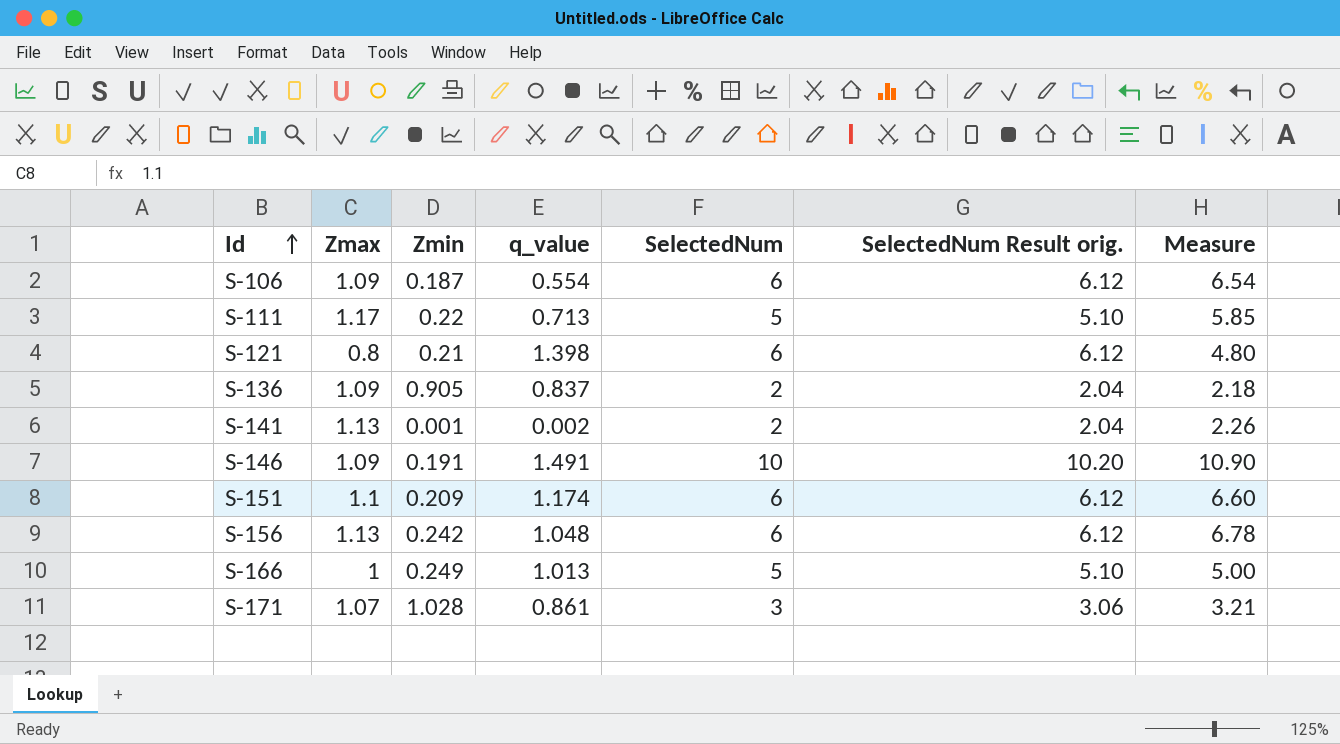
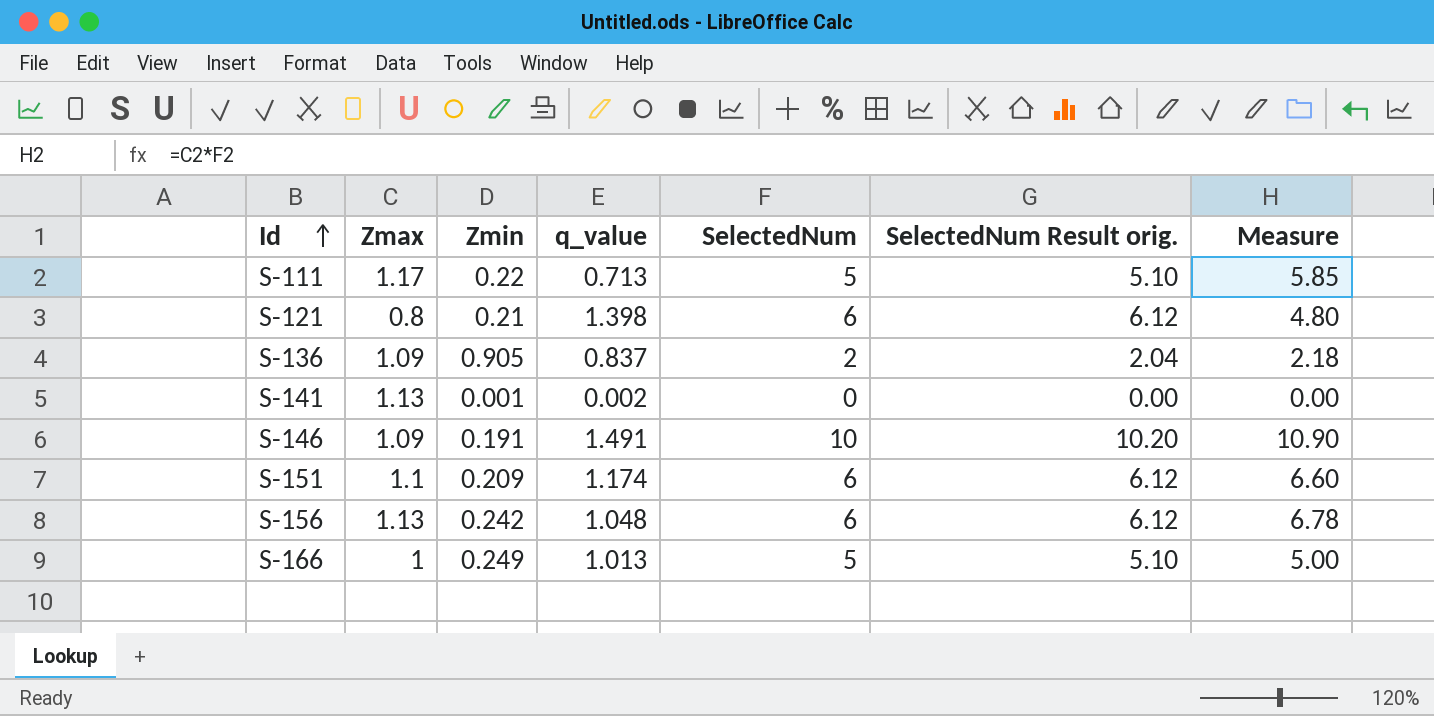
row S-106: 1.09 | 0.187 | 0.554 | 6 | 6.12 | 6.54 -> none
row S-171: 1.07 | 1.028 | 0.861 | 3 | 3.06 | 3.21 -> none
S-141 | SelectedNum: 2 -> 0
S-141 | SelectedNum Result orig.: 2.04 -> 0.00
S-141 | Measure: 2.26 -> 0.00

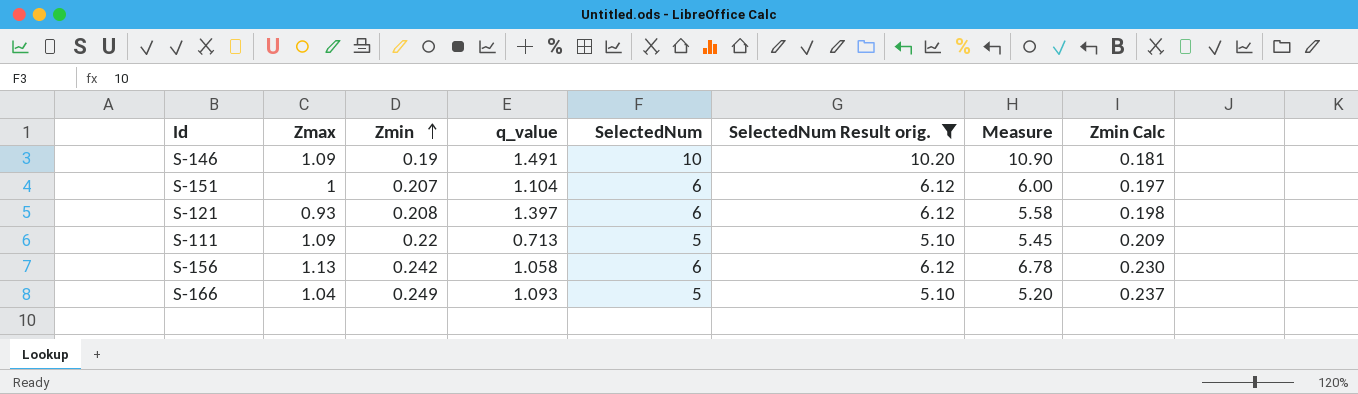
filter: none -> SelectedNum Result orig. >= 5.10
row order: Id ascending -> Zmin ascending
column Zmin Calc | formula: none -> [Zmin] * 0.95
S-146 | Zmin: 0.191 -> 0.19
S-151 | Zmax: 1.1 -> 1
S-151 | Zmin: 0.209 -> 0.207
S-151 | q_value: 1.174 -> 1.104
S-151 | Measure: 6.60 -> 6.00
S-121 | Zmax: 0.8 -> 0.93
S-121 | Zmin: 0.21 -> 0.208
S-121 | q_value: 1.398 -> 1.397
S-121 | Measure: 4.80 -> 5.58
S-111 | Zmax: 1.17 -> 1.09
S-111 | Measure: 5.85 -> 5.45
S-156 | q_value: 1.048 -> 1.058
S-166 | Zmax: 1 -> 1.04
S-166 | q_value: 1.013 -> 1.093
S-166 | Measure: 5.00 -> 5.20

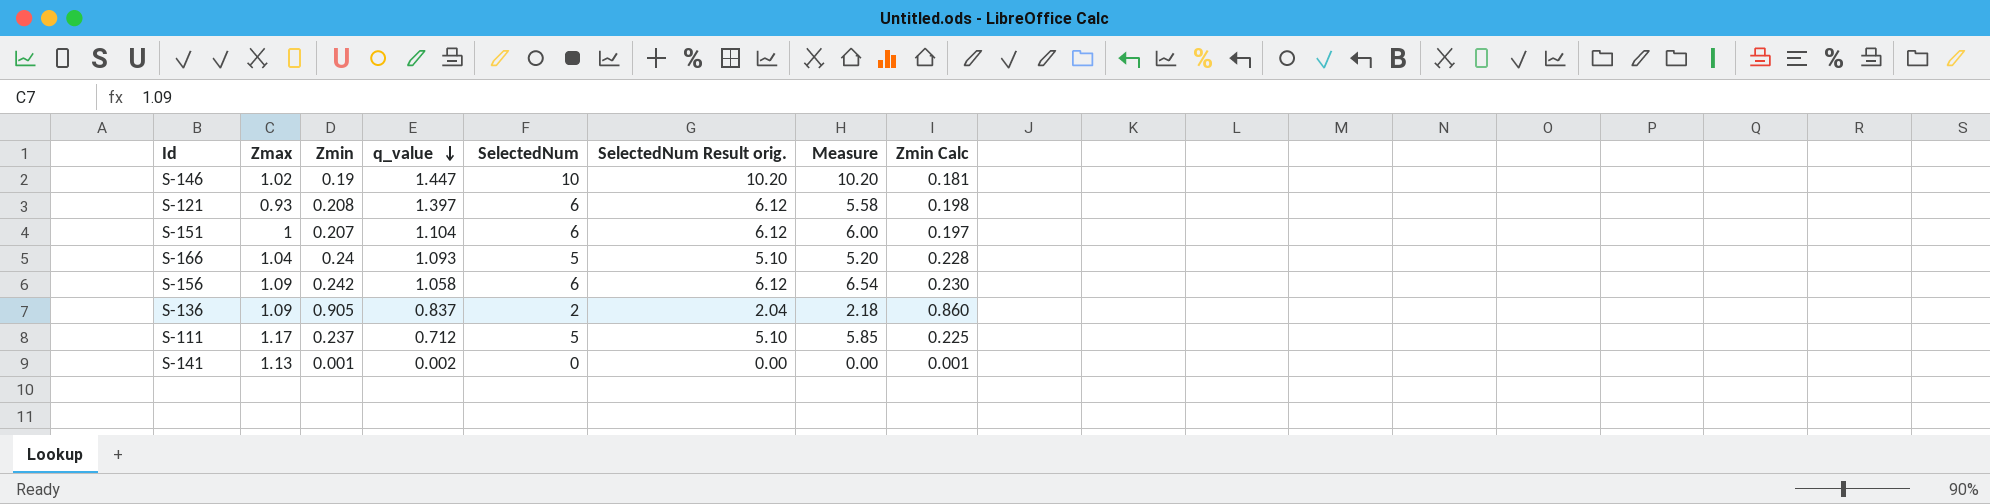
filter: SelectedNum Result orig. >= 5.10 -> none
row order: Zmin ascending -> q_value descending
S-146 | Zmax: 1.09 -> 1.02
S-146 | q_value: 1.491 -> 1.447
S-146 | Measure: 10.90 -> 10.20
S-166 | Zmin: 0.249 -> 0.24
S-166 | Zmin Calc: 0.237 -> 0.228
S-156 | Zmax: 1.13 -> 1.09
S-156 | Measure: 6.78 -> 6.54
S-111 | Zmax: 1.09 -> 1.17
S-111 | Zmin: 0.22 -> 0.237
S-111 | q_value: 0.713 -> 0.712
S-111 | Measure: 5.45 -> 5.85
S-111 | Zmin Calc: 0.209 -> 0.225

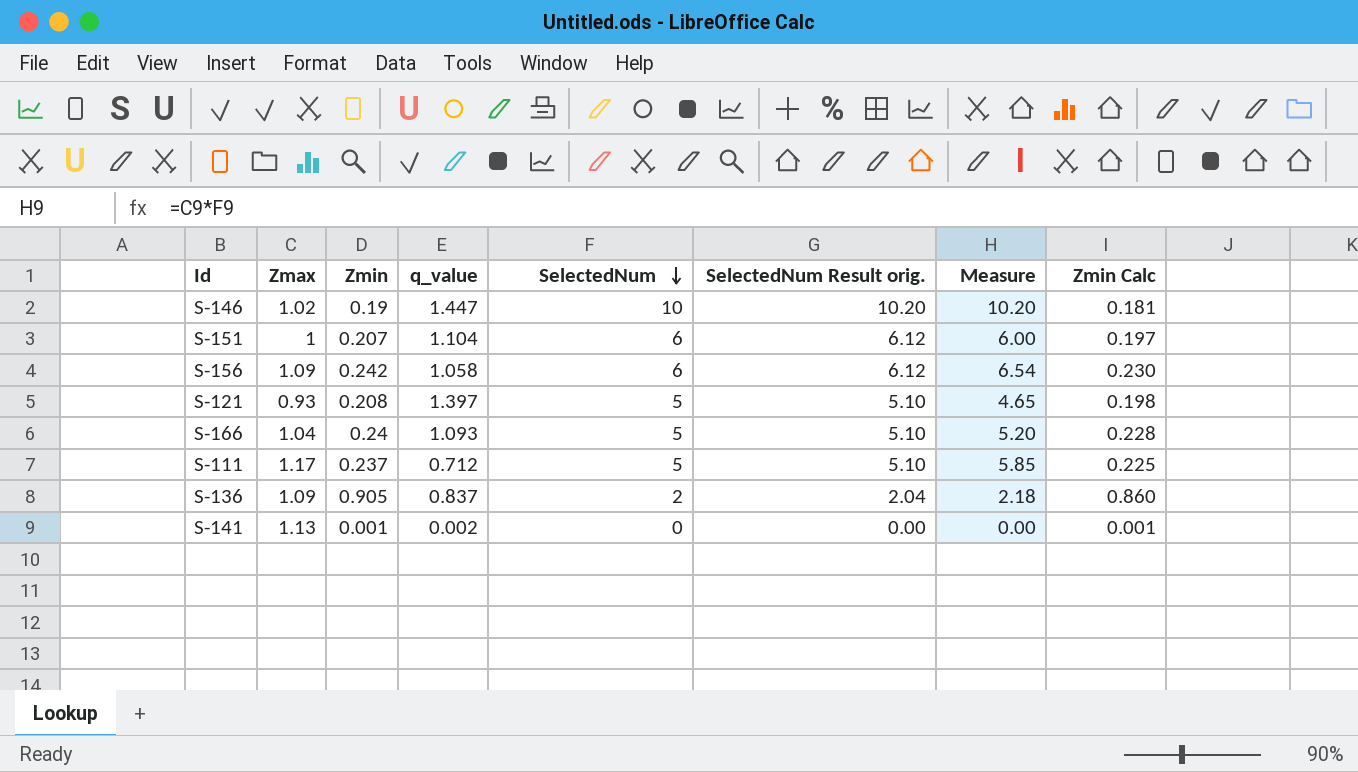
row order: q_value descending -> SelectedNum descending
S-121 | SelectedNum: 6 -> 5
S-121 | SelectedNum Result orig.: 6.12 -> 5.10
S-121 | Measure: 5.58 -> 4.65

